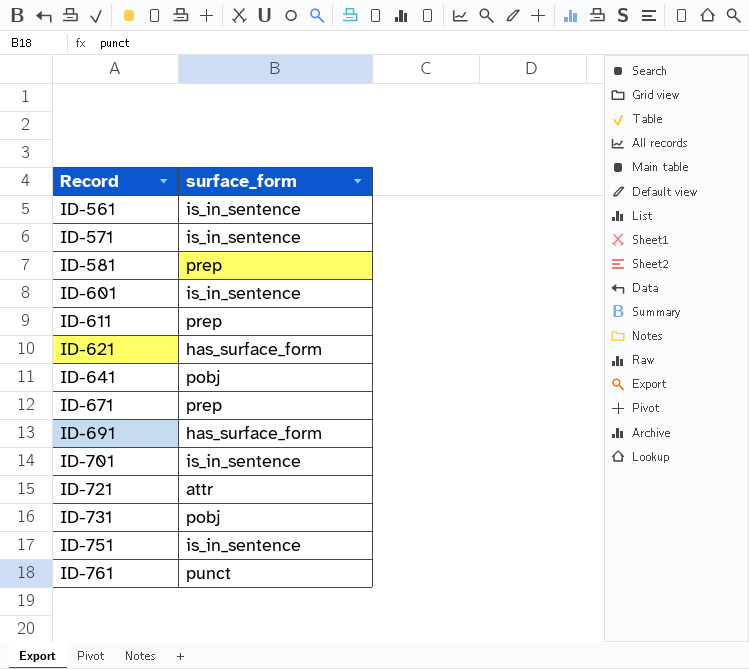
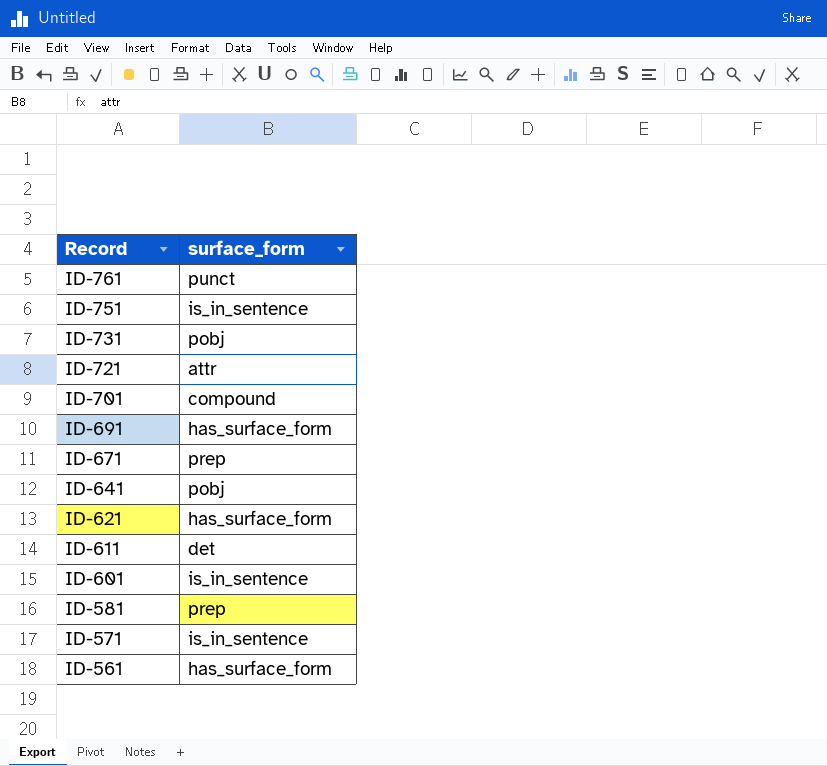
row order: Record ascending -> Record descending
ID-701 | surface_form: is_in_sentence -> compound
ID-611 | surface_form: prep -> det
ID-561 | surface_form: is_in_sentence -> has_surface_form

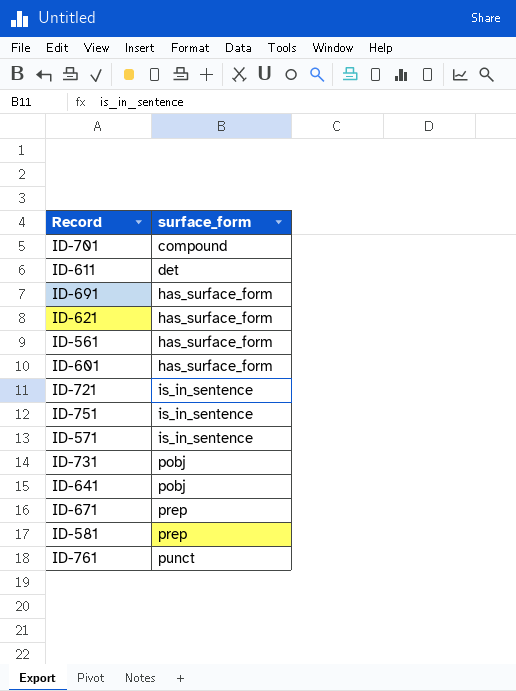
row order: Record descending -> surface_form ascending
ID-601 | surface_form: is_in_sentence -> has_surface_form
ID-721 | surface_form: attr -> is_in_sentence

